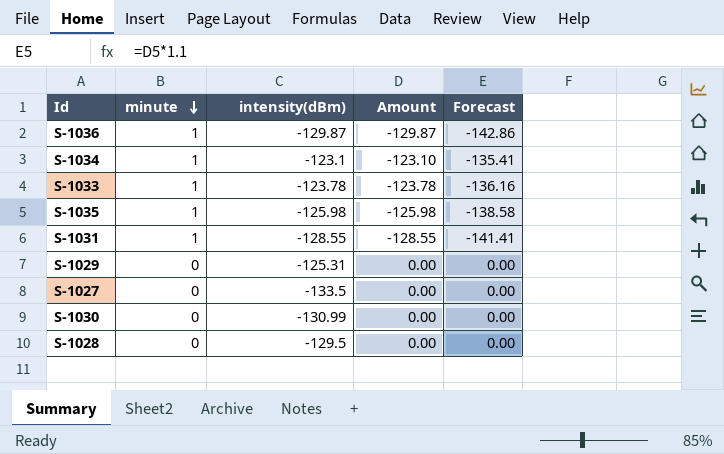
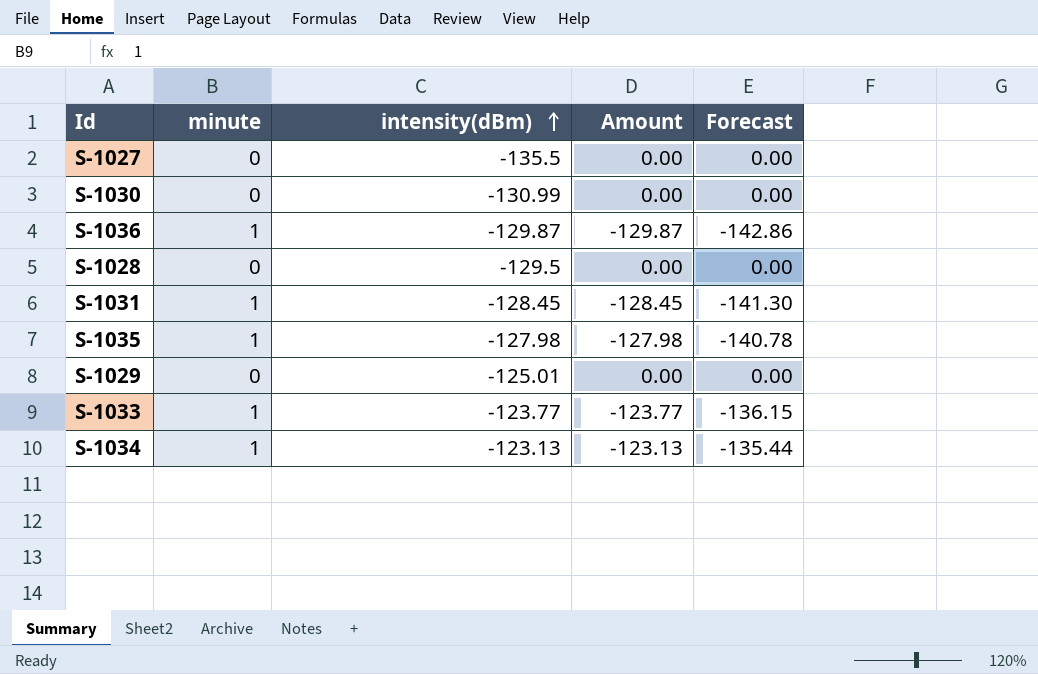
row order: minute descending -> intensity(dBm) ascending
S-1027 | intensity(dBm): -133.5 -> -135.5
S-1031 | intensity(dBm): -128.55 -> -128.45
S-1031 | Amount: -128.55 -> -128.45
S-1031 | Forecast: -141.41 -> -141.30
S-1035 | intensity(dBm): -125.98 -> -127.98
S-1035 | Amount: -125.98 -> -127.98
S-1035 | Forecast: -138.58 -> -140.78
S-1029 | intensity(dBm): -125.31 -> -125.01
S-1033 | intensity(dBm): -123.78 -> -123.77
S-1033 | Amount: -123.78 -> -123.77
S-1033 | Forecast: -136.16 -> -136.15
S-1034 | intensity(dBm): -123.1 -> -123.13
S-1034 | Amount: -123.10 -> -123.13
S-1034 | Forecast: -135.41 -> -135.44

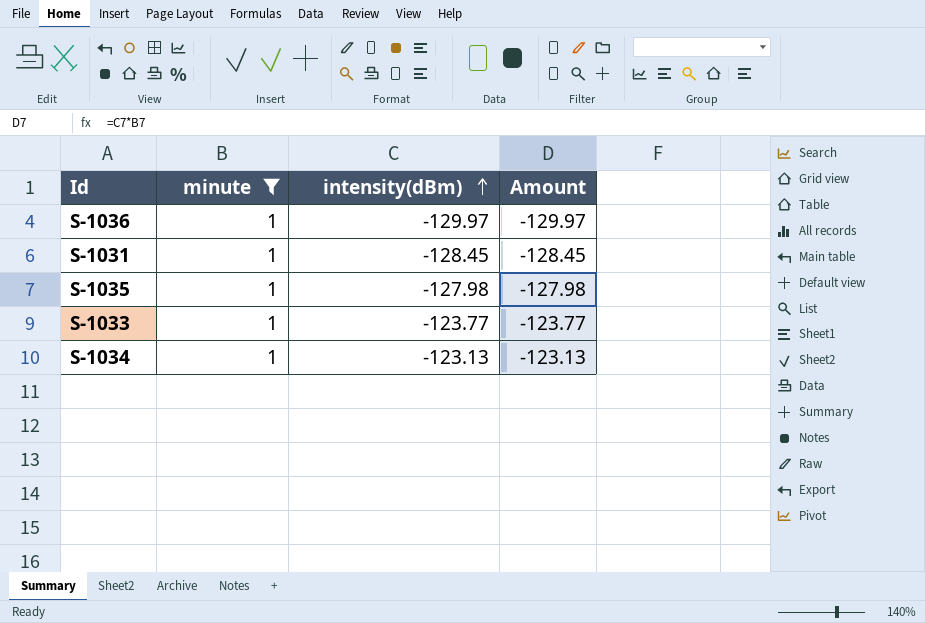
filter: none -> minute = 1
column Forecast | formula: [Amount] * 1.1 -> none
S-1036 | intensity(dBm): -129.87 -> -129.97
S-1036 | Amount: -129.87 -> -129.97

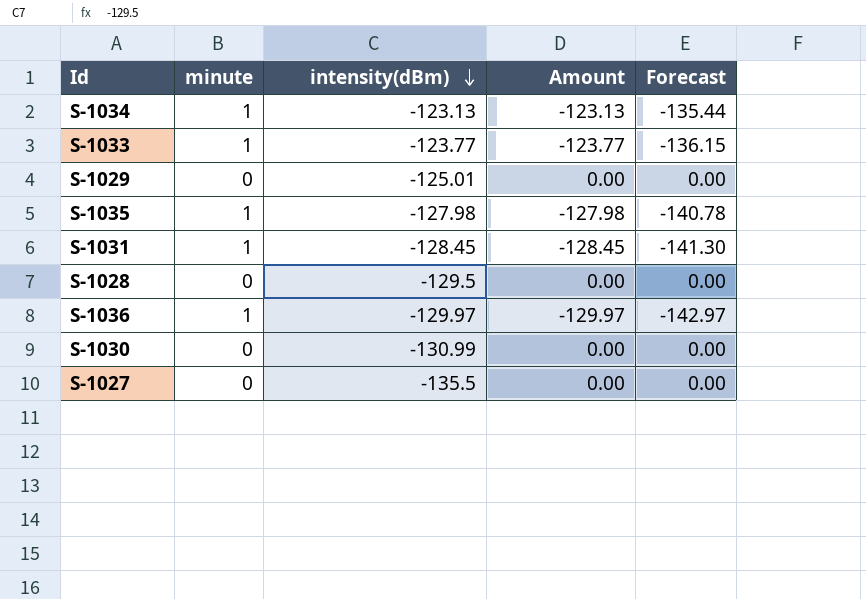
filter: minute = 1 -> none
row order: intensity(dBm) ascending -> intensity(dBm) descending
column Forecast | formula: none -> [Amount] * 1.1

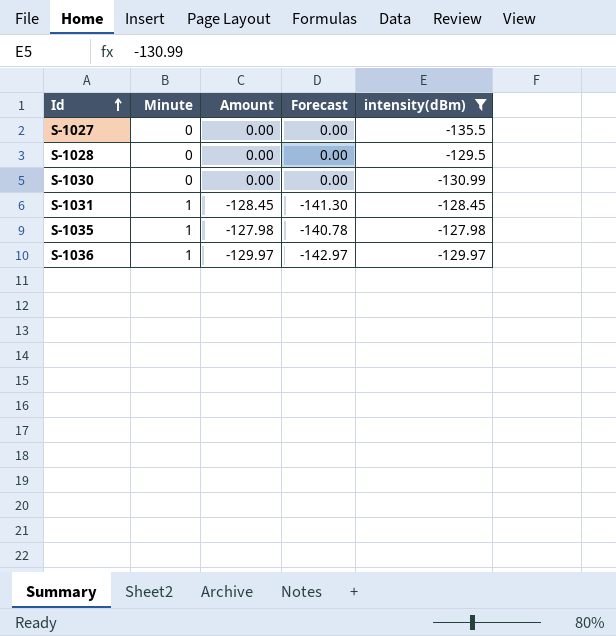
filter: none -> intensity(dBm) <= -127.98
row order: intensity(dBm) descending -> Id ascending
column name: minute -> Minute
column intensity(dBm) | position: 3 -> 5

